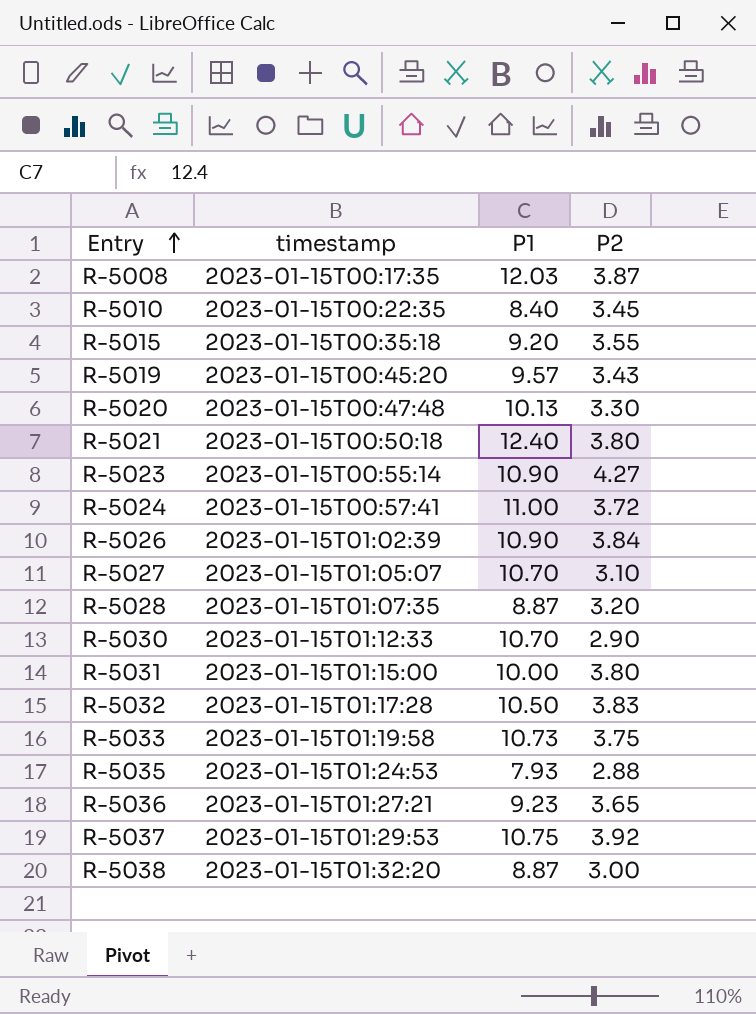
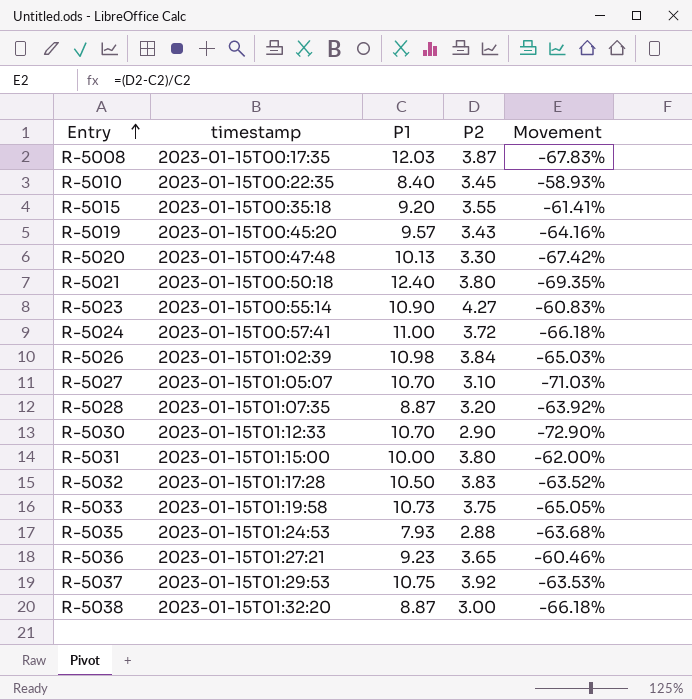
column Movement | formula: none -> ([P2] - [P1]) / [P1]
R-5026 | P1: 10.90 -> 10.98

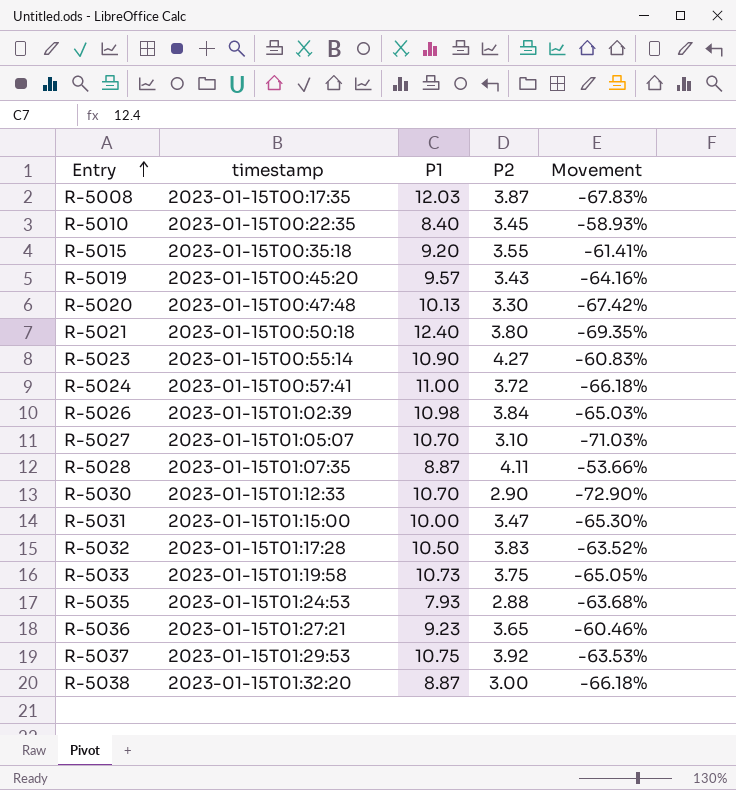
R-5028 | P2: 3.20 -> 4.11
R-5028 | Movement: -63.92% -> -53.66%
R-5031 | P2: 3.80 -> 3.47
R-5031 | Movement: -62.00% -> -65.30%

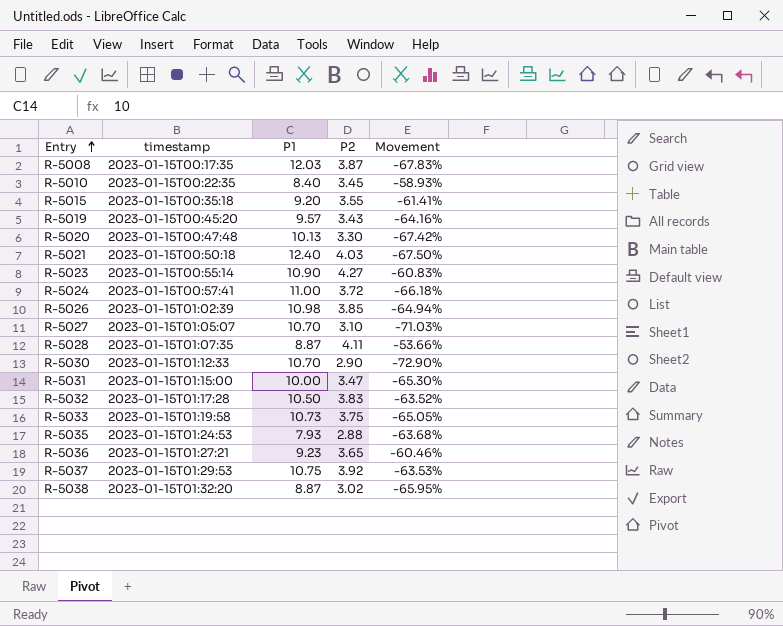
R-5021 | P2: 3.80 -> 4.03
R-5021 | Movement: -69.35% -> -67.50%
R-5026 | P2: 3.84 -> 3.85
R-5026 | Movement: -65.03% -> -64.94%
R-5038 | P2: 3.00 -> 3.02
R-5038 | Movement: -66.18% -> -65.95%

